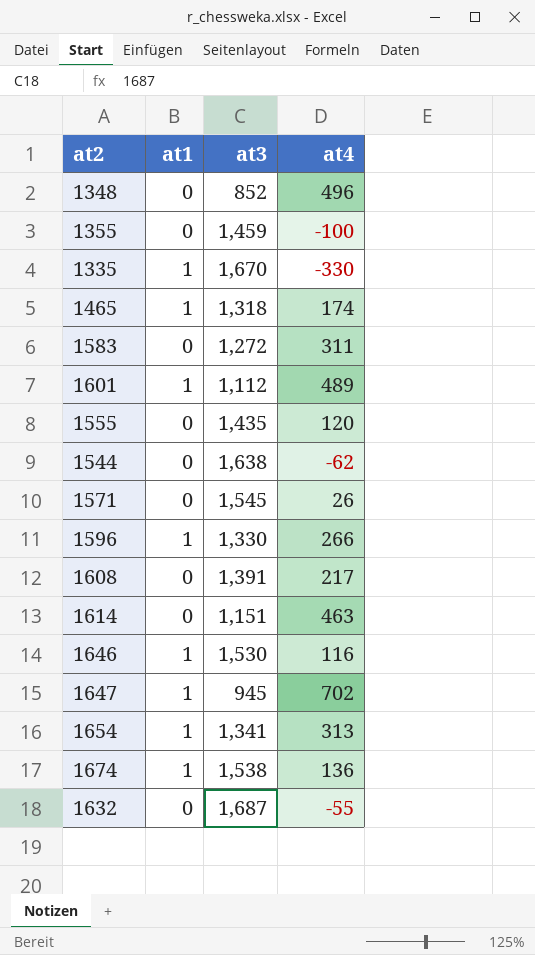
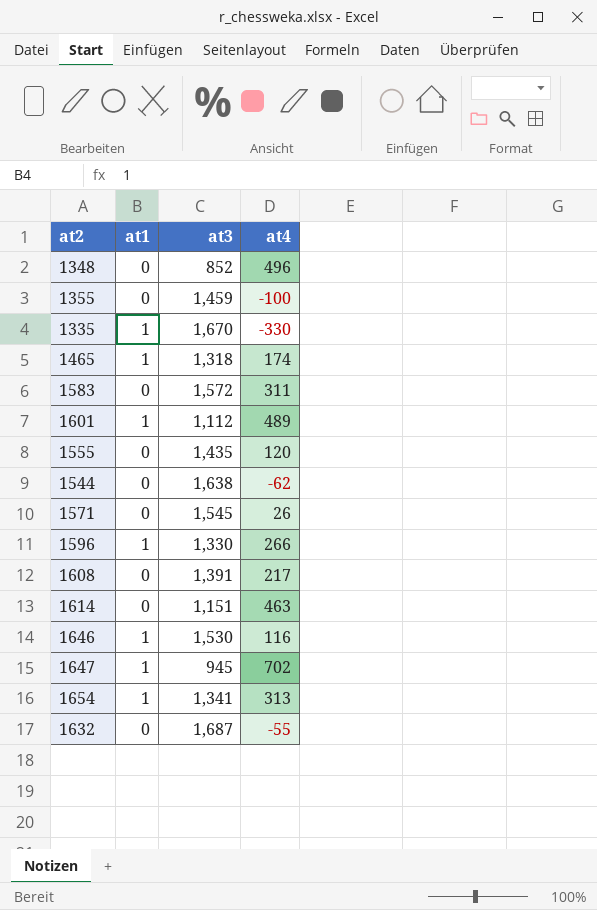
row 1674: 1 | 1,538 | 136 -> none
1583 | at3: 1,272 -> 1,572

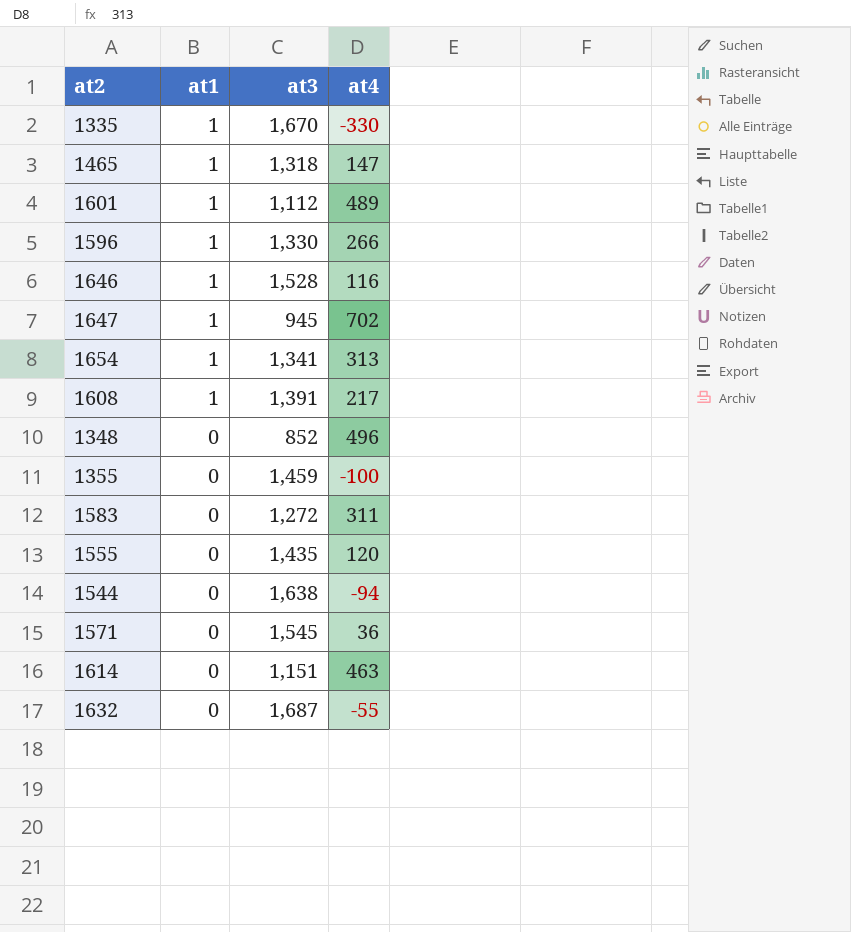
row order: none -> at1 descending
1465 | at4: 174 -> 147
1646 | at3: 1,530 -> 1,528
1608 | at1: 0 -> 1
1583 | at3: 1,572 -> 1,272
1544 | at4: -62 -> -94
1571 | at4: 26 -> 36

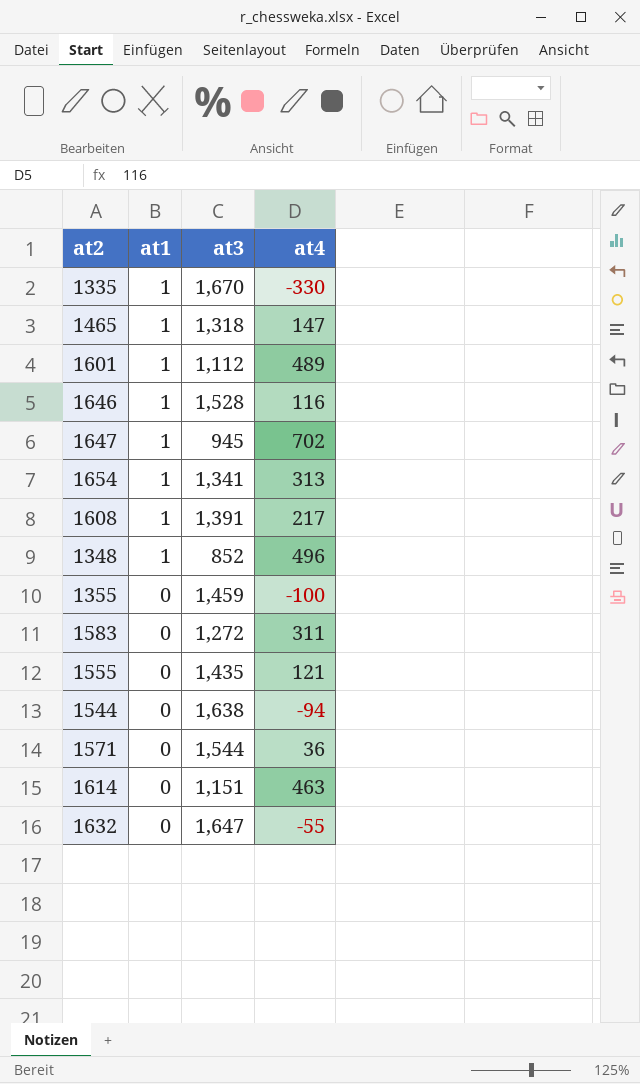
row 1596: 1 | 1,330 | 266 -> none
1348 | at1: 0 -> 1
1555 | at4: 120 -> 121
1571 | at3: 1,545 -> 1,544
1632 | at3: 1,687 -> 1,647

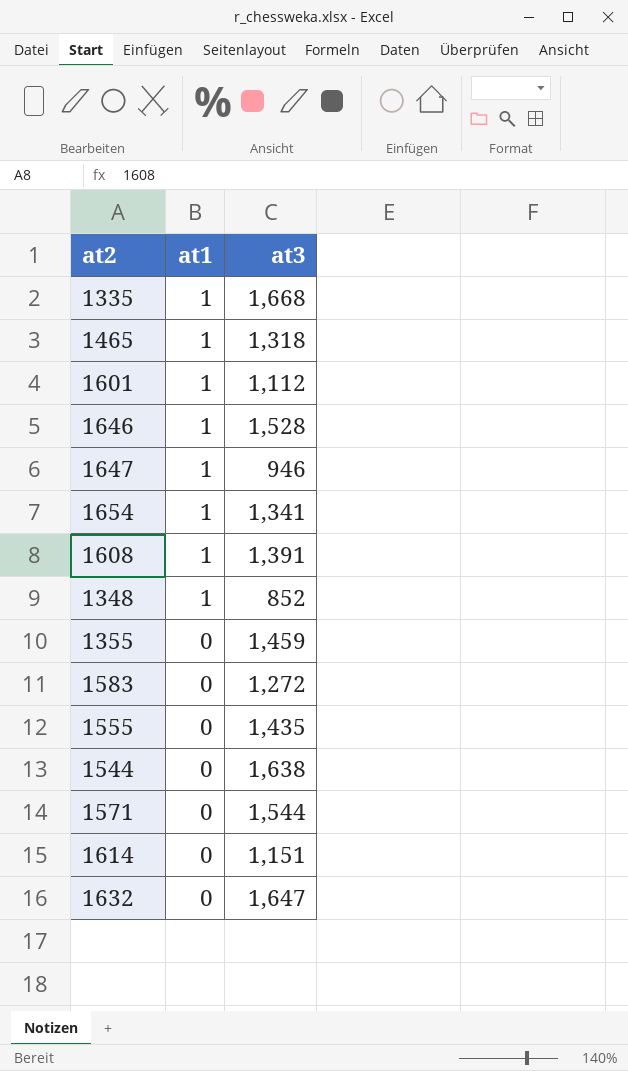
column at4 | position: 4 -> none
1335 | at3: 1,670 -> 1,668
1647 | at3: 945 -> 946

